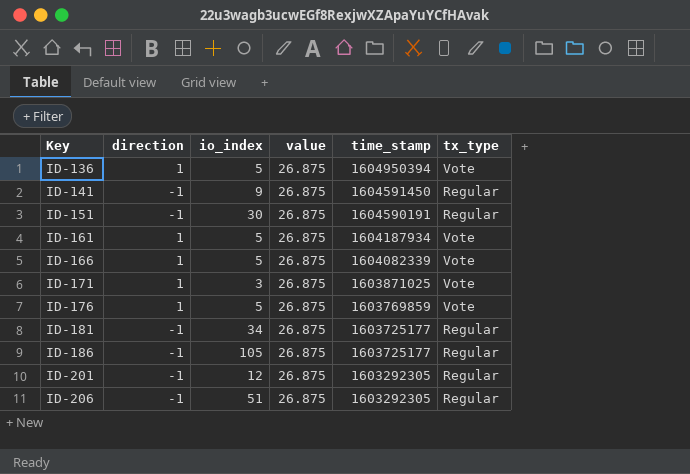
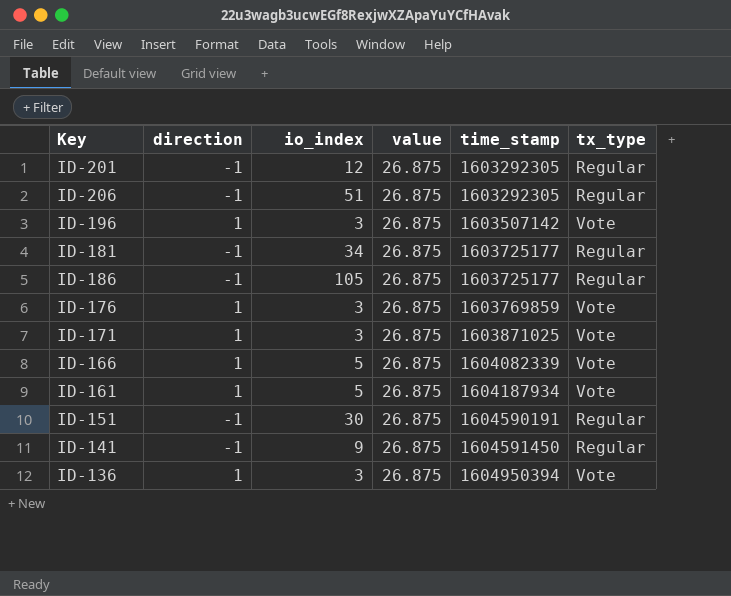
row order: Key ascending -> time_stamp ascending
row ID-196: none -> 1 | 3 | 26.875 | 1603507142 | Vote
ID-176 | io_index: 5 -> 3
ID-136 | io_index: 5 -> 3

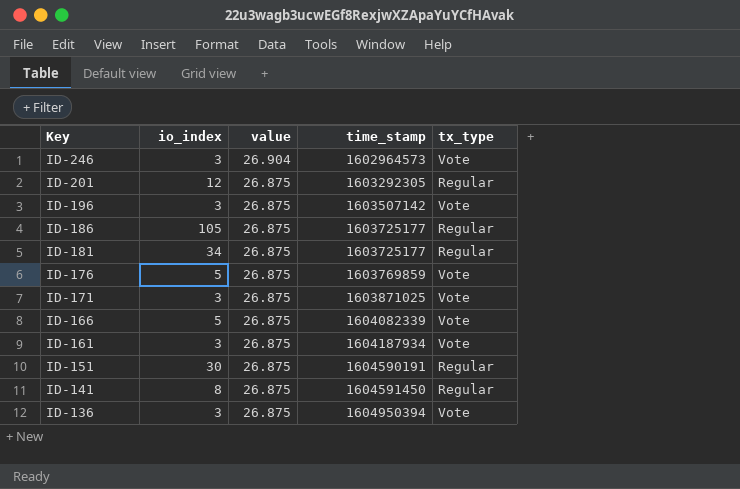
row order: time_stamp ascending -> Key descending
column direction | position: 2 -> none
row ID-206: -1 | 51 | 26.875 | 1603292305 | Regular -> none
row ID-246: none -> 3 | 26.904 | 1602964573 | Vote
ID-176 | io_index: 3 -> 5
ID-161 | io_index: 5 -> 3
ID-141 | io_index: 9 -> 8

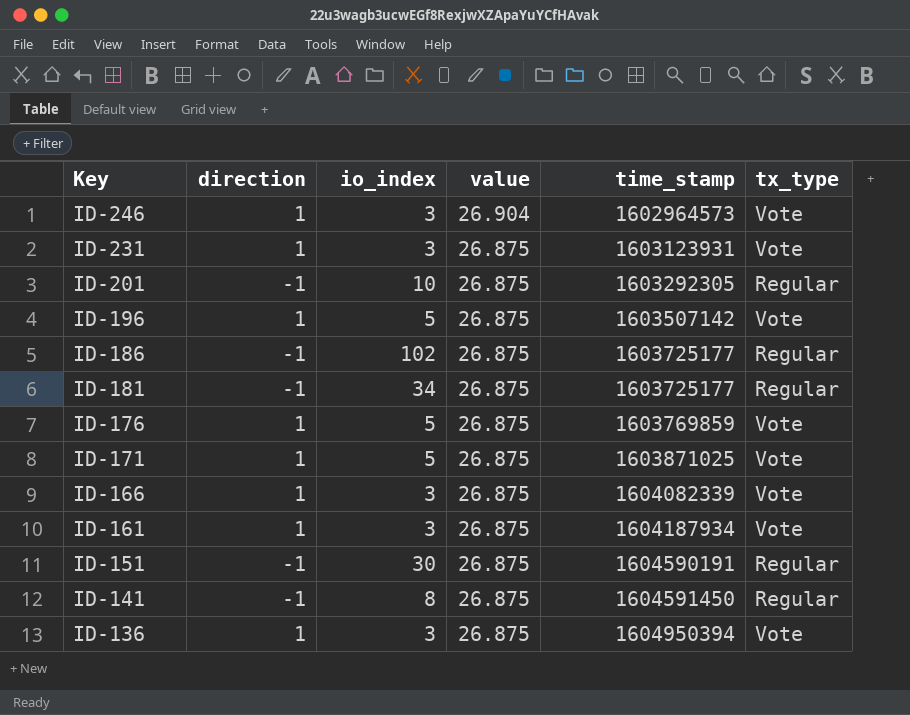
column direction | position: none -> 2
row ID-231: none -> 1 | 3 | 26.875 | 1603123931 | Vote
ID-201 | io_index: 12 -> 10
ID-196 | io_index: 3 -> 5
ID-186 | io_index: 105 -> 102
ID-171 | io_index: 3 -> 5
ID-166 | io_index: 5 -> 3

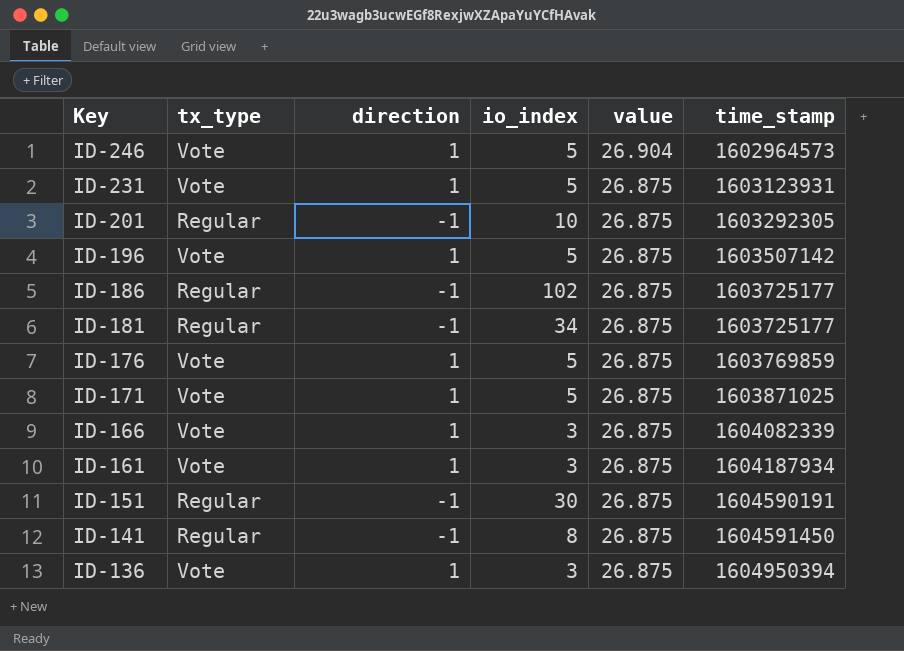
column tx_type | position: 6 -> 2
ID-246 | io_index: 3 -> 5
ID-231 | io_index: 3 -> 5

